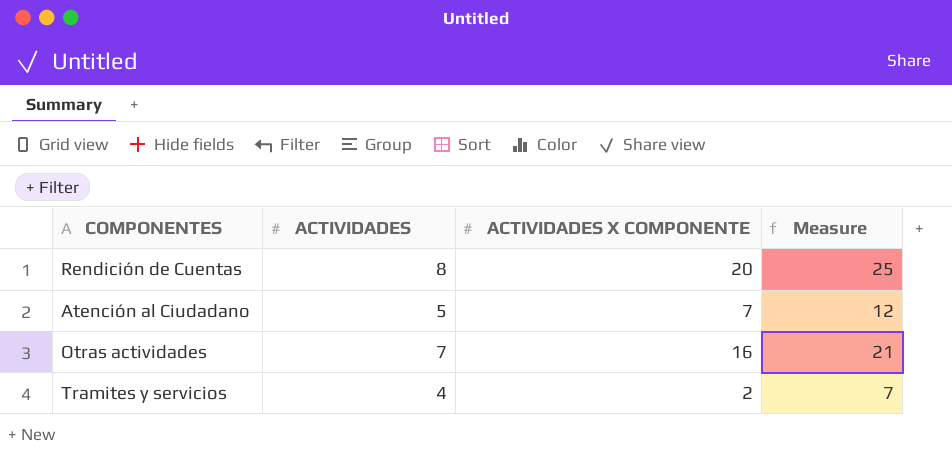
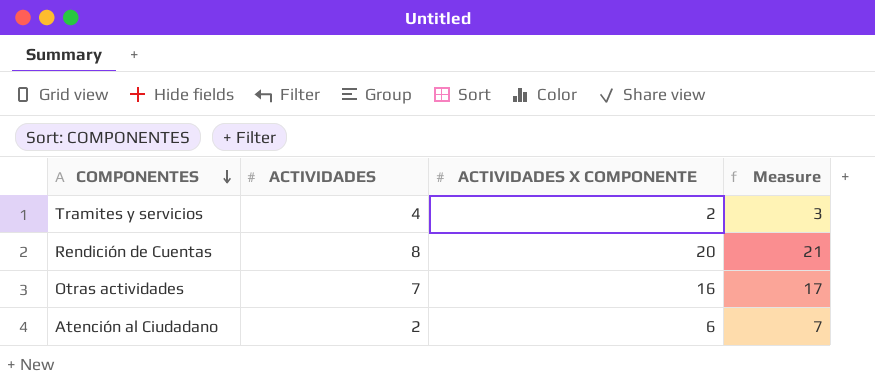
row order: none -> COMPONENTES descending
column Measure | formula: [ACTIVIDADES X COMPONENTE] + 5 -> [ACTIVIDADES X COMPONENTE] + 1
Atención al Ciudadano | ACTIVIDADES: 5 -> 2
Atención al Ciudadano | ACTIVIDADES X COMPONENTE: 7 -> 6

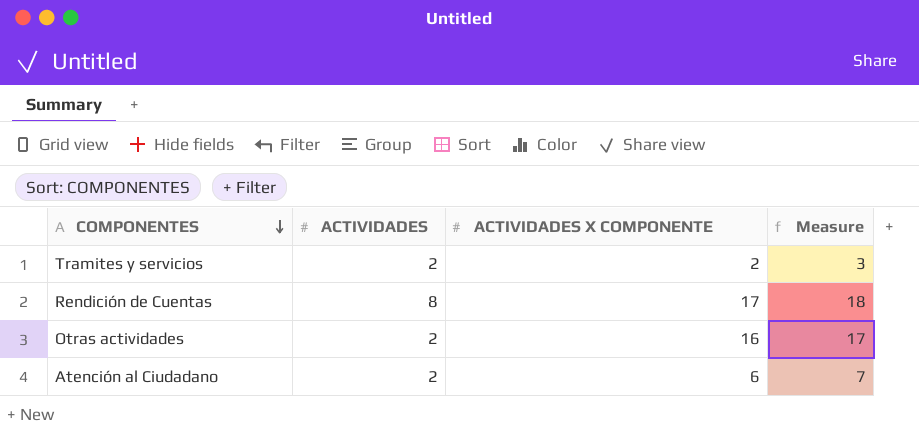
Tramites y servicios | ACTIVIDADES: 4 -> 2
Rendición de Cuentas | ACTIVIDADES X COMPONENTE: 20 -> 17
Rendición de Cuentas | Measure: 21 -> 18
Otras actividades | ACTIVIDADES: 7 -> 2

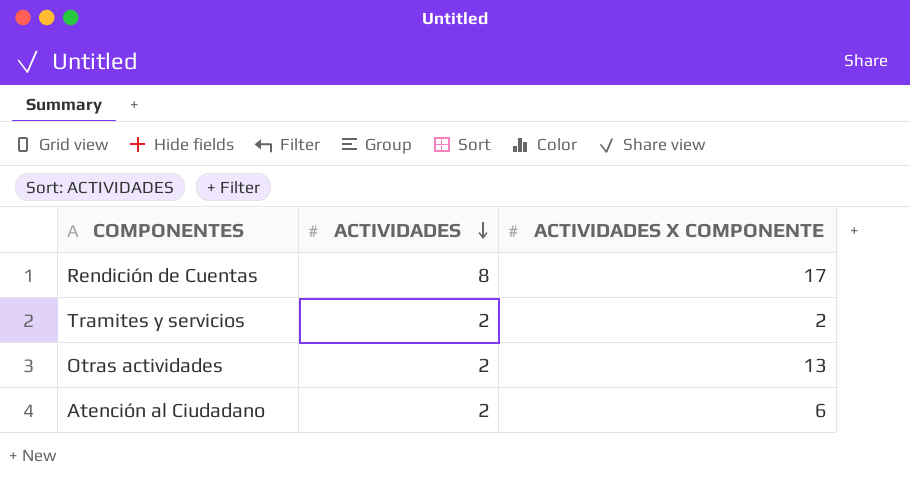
row order: COMPONENTES descending -> ACTIVIDADES descending
column Measure | formula: [ACTIVIDADES X COMPONENTE] + 1 -> none
Otras actividades | ACTIVIDADES X COMPONENTE: 16 -> 13

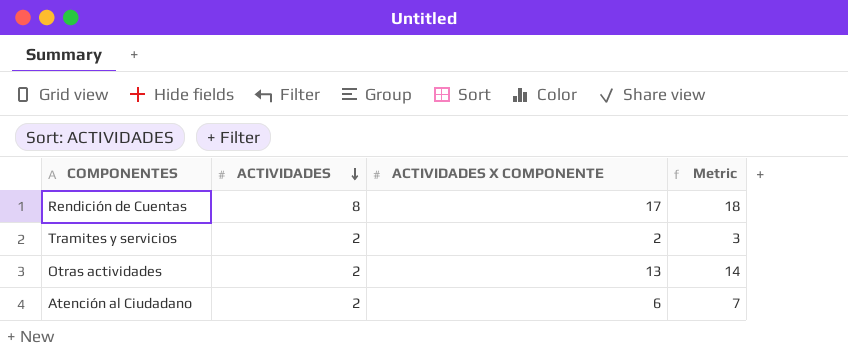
column Metric | formula: none -> [ACTIVIDADES X COMPONENTE] + 1

